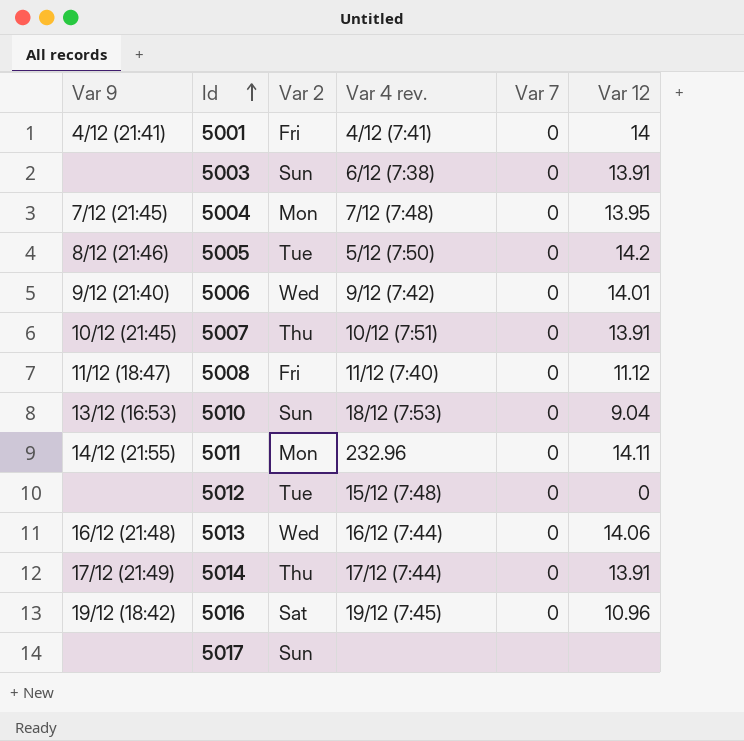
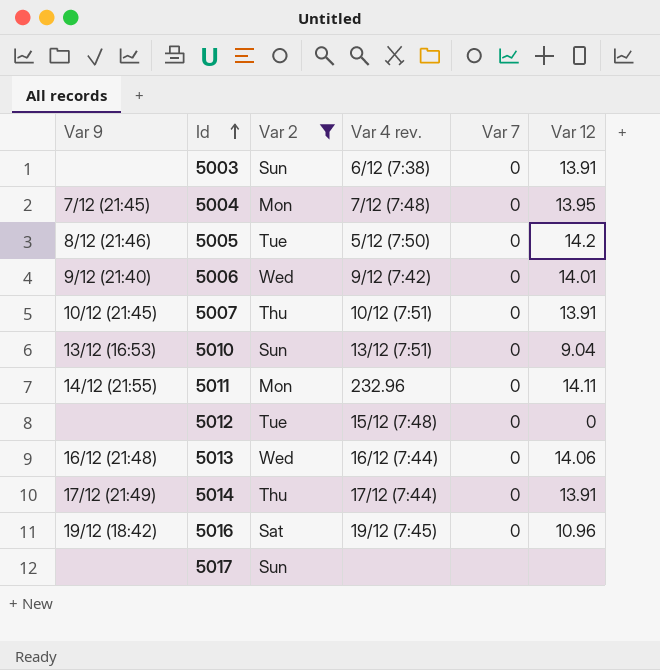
filter: none -> Var 2 != Fri
5010 | Var 4 rev.: 18/12 (7:53) -> 13/12 (7:51)

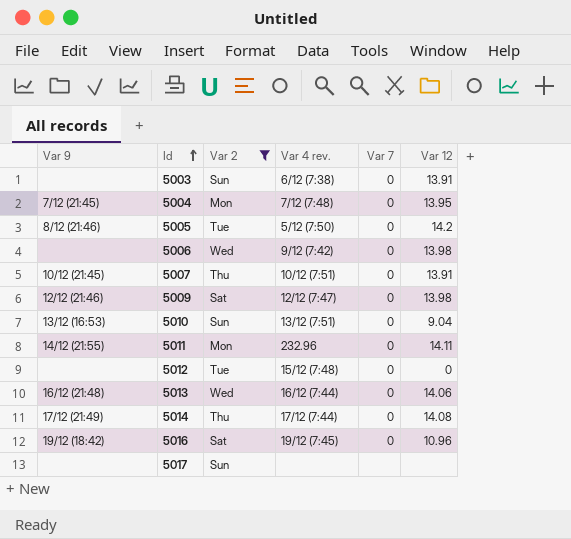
5006 | Var 9: 9/12 (21:40) -> none
5006 | Var 12: 14.01 -> 13.98
row 5009: none -> 12/12 (21:46) | Sat | 12/12 (7:47) | 0 | 13.98
5014 | Var 12: 13.91 -> 14.08

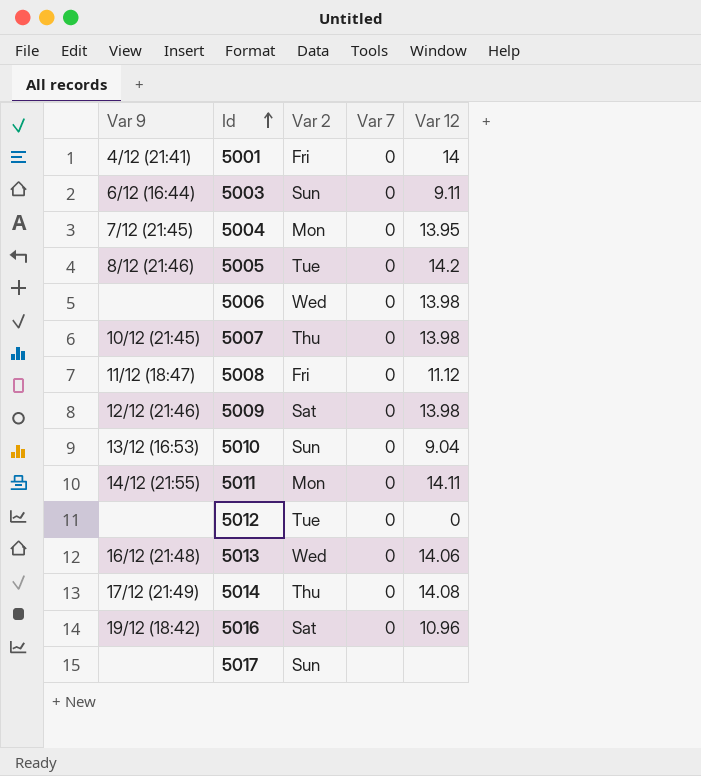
filter: Var 2 != Fri -> none
column Var 4 rev. | position: 4 -> none
5003 | Var 9: none -> 6/12 (16:44)
5003 | Var 12: 13.91 -> 9.11
5007 | Var 12: 13.91 -> 13.98

